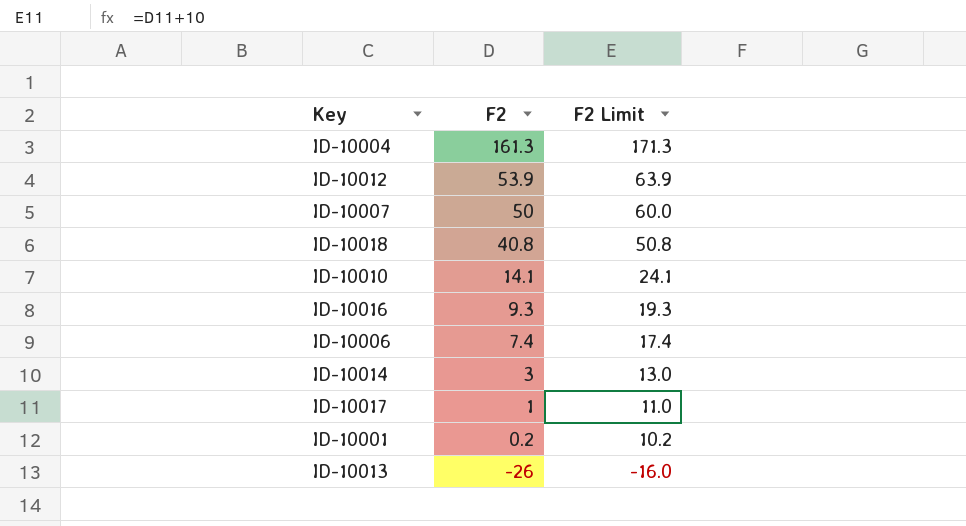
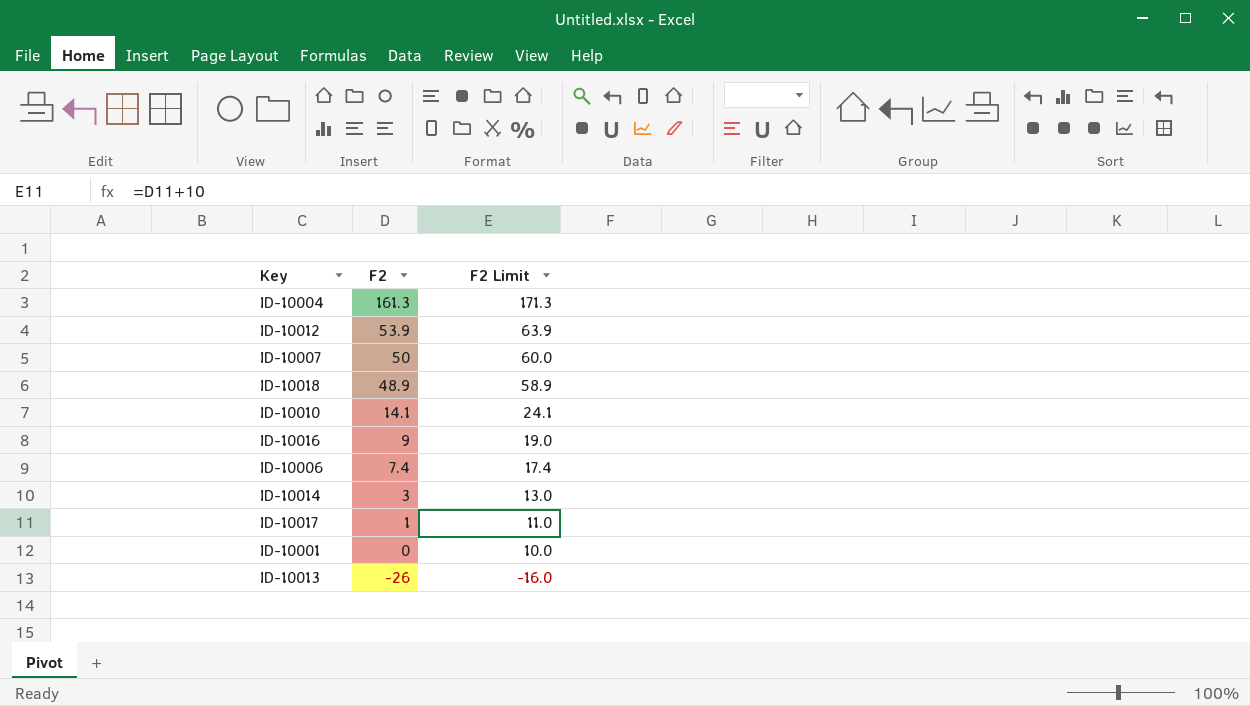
ID-10018 | F2: 40.8 -> 48.9
ID-10018 | F2 Limit: 50.8 -> 58.9
ID-10016 | F2: 9.3 -> 9
ID-10016 | F2 Limit: 19.3 -> 19.0
ID-10001 | F2: 0.2 -> 0
ID-10001 | F2 Limit: 10.2 -> 10.0

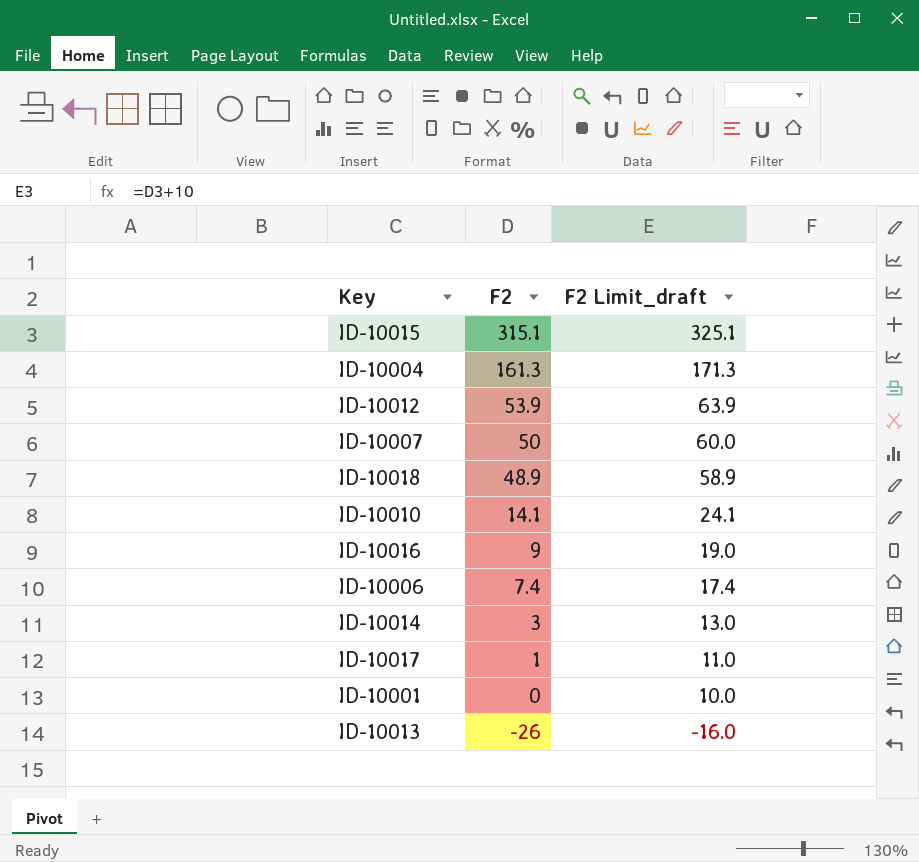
column name: F2 Limit -> F2 Limit_draft
row ID-10015: none -> 315.1 | 325.1

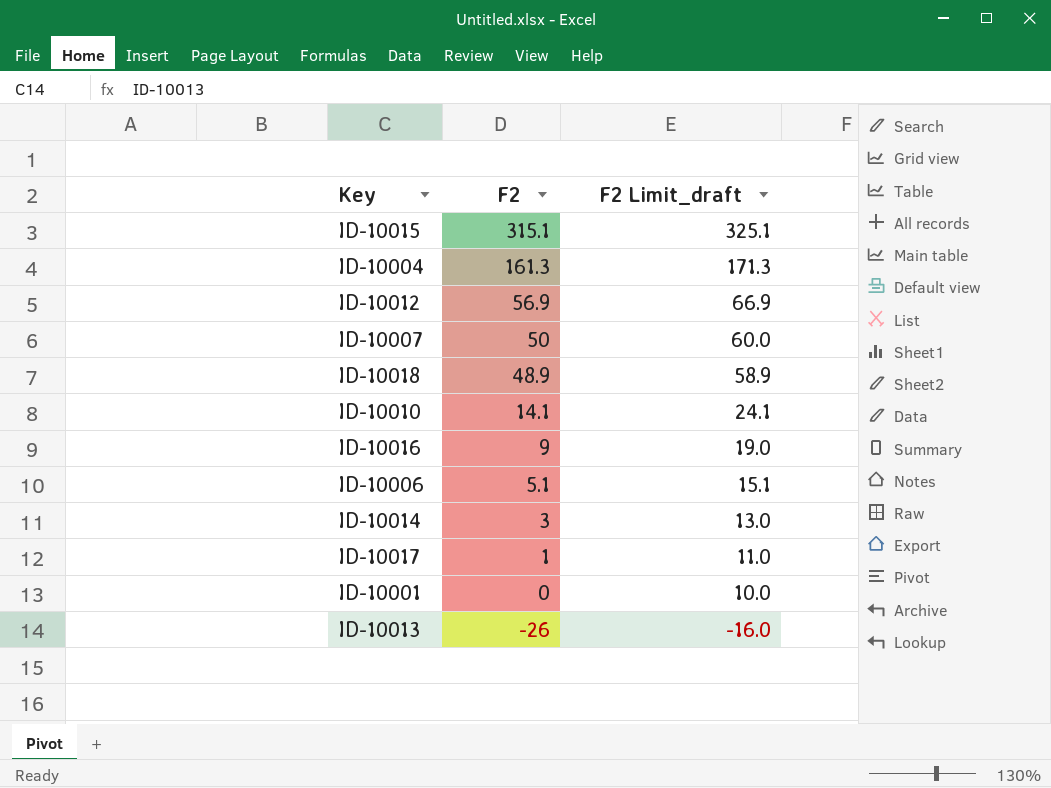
ID-10012 | F2: 53.9 -> 56.9
ID-10012 | F2 Limit_draft: 63.9 -> 66.9
ID-10006 | F2: 7.4 -> 5.1
ID-10006 | F2 Limit_draft: 17.4 -> 15.1

